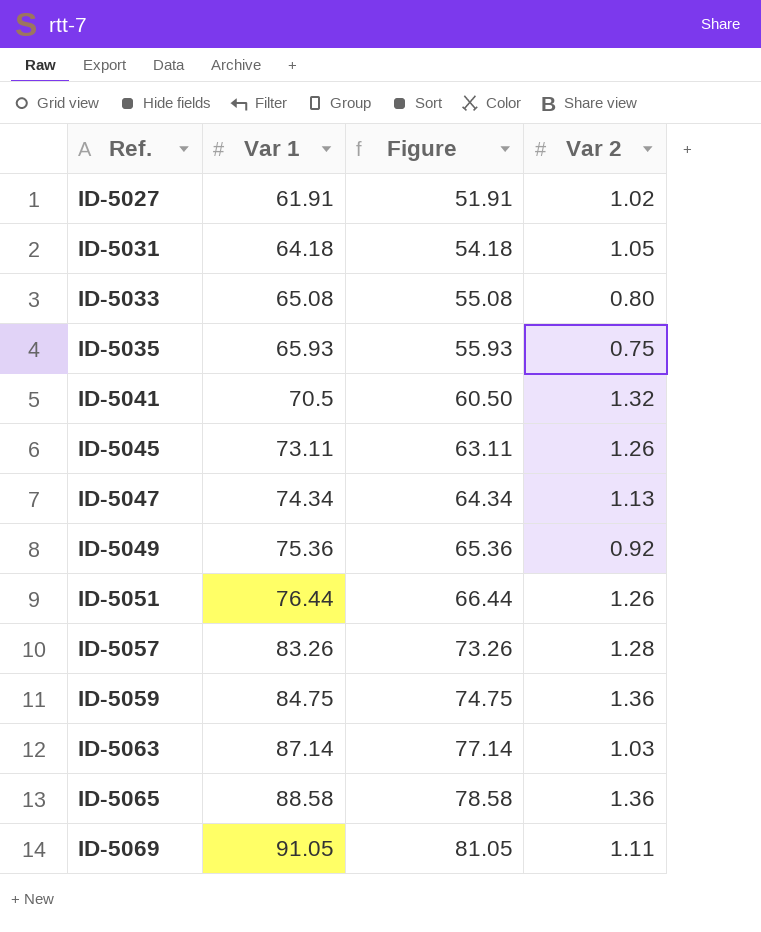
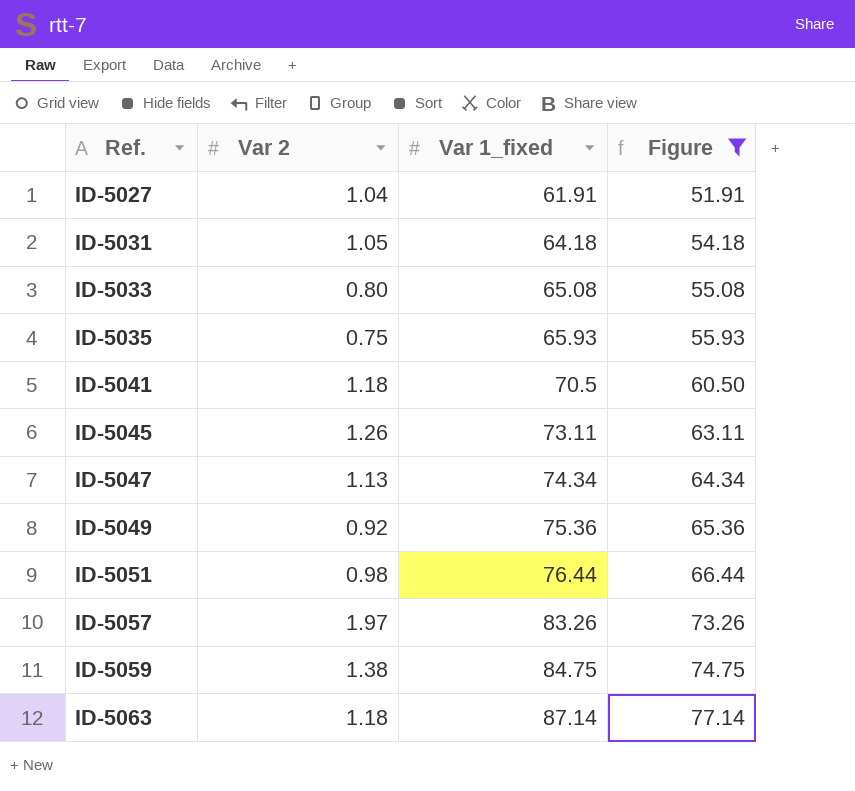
filter: none -> Figure <= 77.14
column Var 2 | position: 4 -> 2
column name: Var 1 -> Var 1_fixed
ID-5027 | Var 2: 1.02 -> 1.04
ID-5041 | Var 2: 1.32 -> 1.18
ID-5051 | Var 2: 1.26 -> 0.98
ID-5057 | Var 2: 1.28 -> 1.97
ID-5059 | Var 2: 1.36 -> 1.38
ID-5063 | Var 2: 1.03 -> 1.18

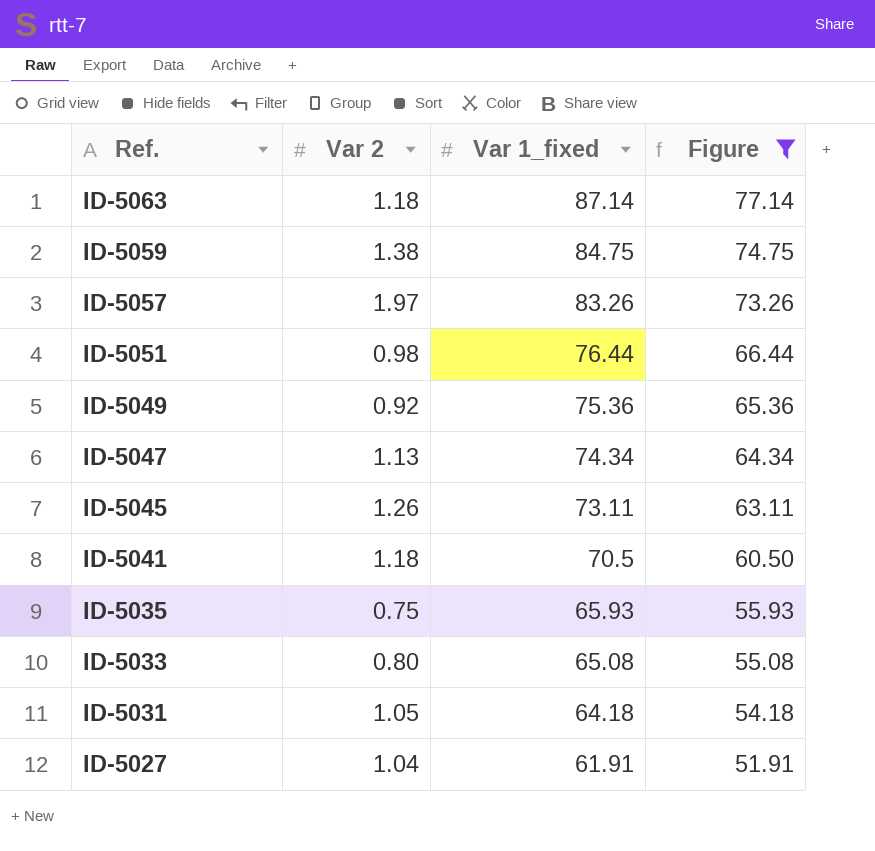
row order: Ref. ascending -> Ref. descending

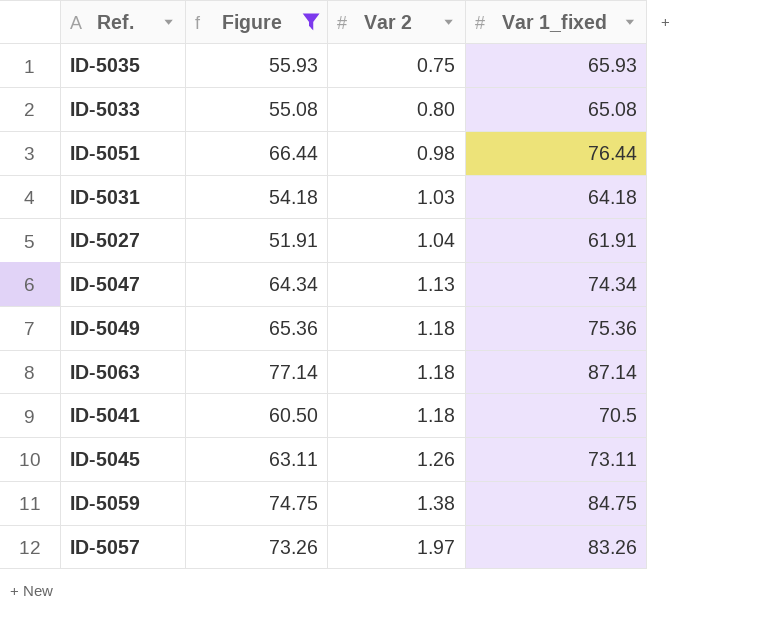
row order: Ref. descending -> Var 2 ascending
column Figure | position: 4 -> 2
ID-5031 | Var 2: 1.05 -> 1.03
ID-5049 | Var 2: 0.92 -> 1.18

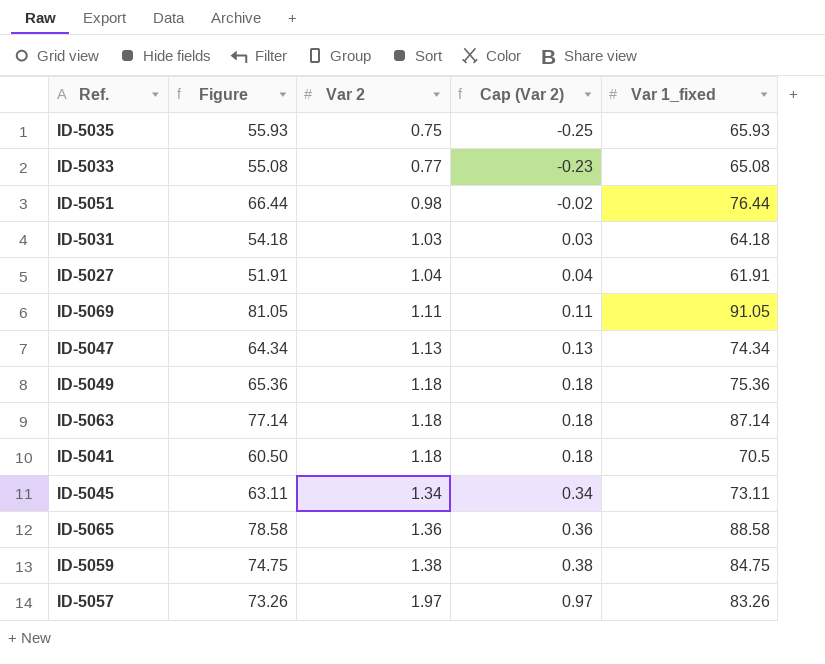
filter: Figure <= 77.14 -> none
column Cap (Var 2) | formula: none -> [Var 2] - 1
ID-5033 | Var 2: 0.80 -> 0.77
ID-5045 | Var 2: 1.26 -> 1.34

